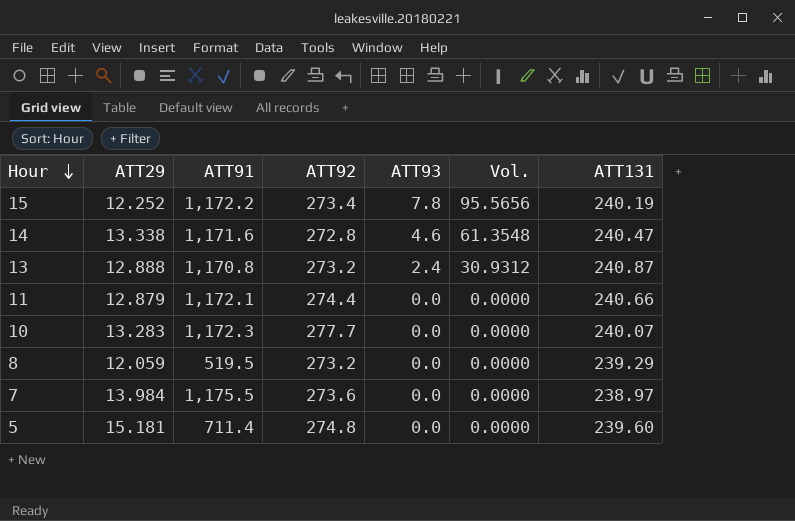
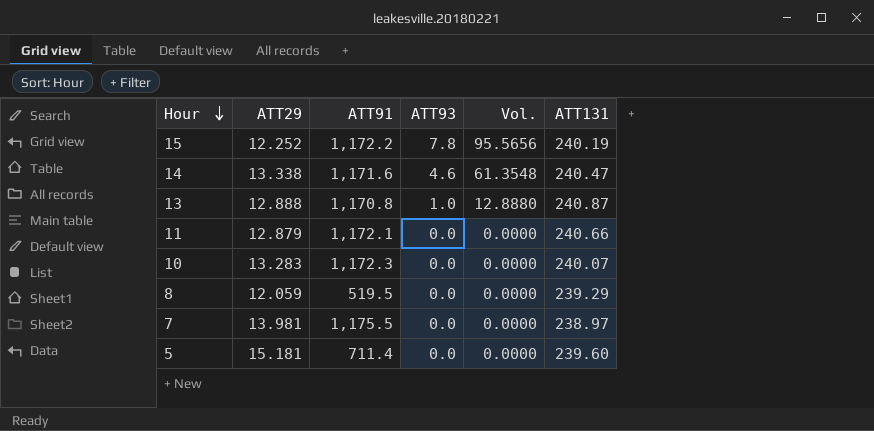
column ATT92 | position: 4 -> none
13 | ATT93: 2.4 -> 1.0
13 | Vol.: 30.9312 -> 12.8880
7 | ATT29: 13.984 -> 13.981

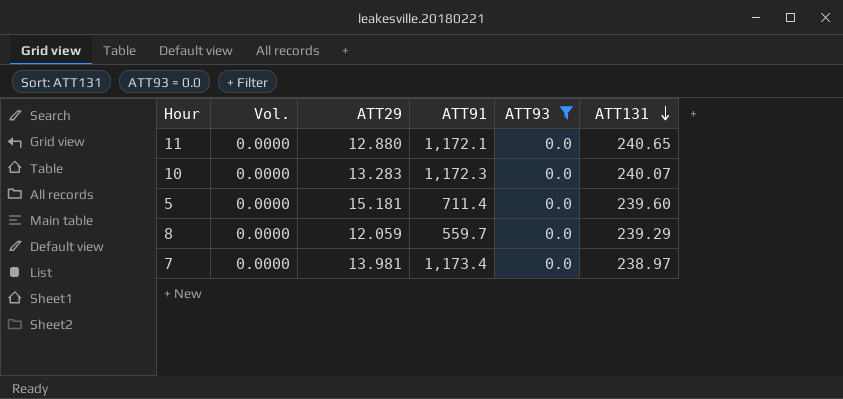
filter: none -> ATT93 = 0.0
row order: Hour descending -> ATT131 descending
column Vol. | position: 5 -> 2
11 | ATT29: 12.879 -> 12.880
11 | ATT131: 240.66 -> 240.65
8 | ATT91: 519.5 -> 559.7
7 | ATT91: 1,175.5 -> 1,173.4

